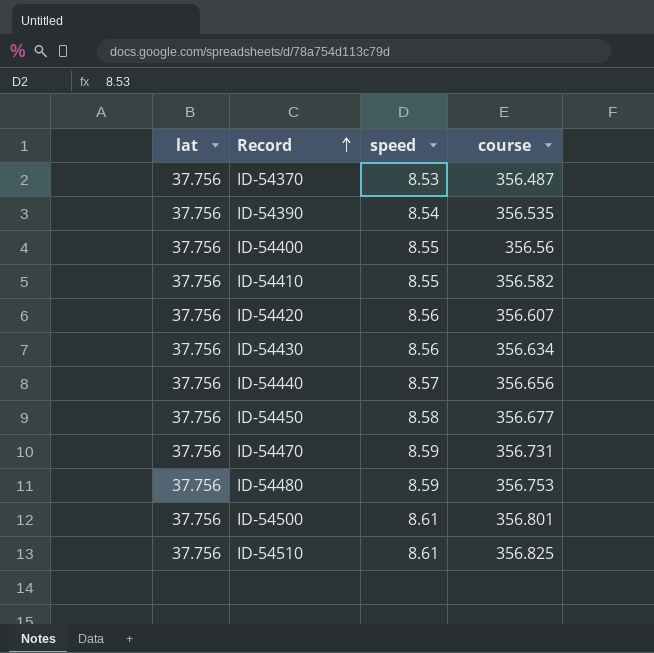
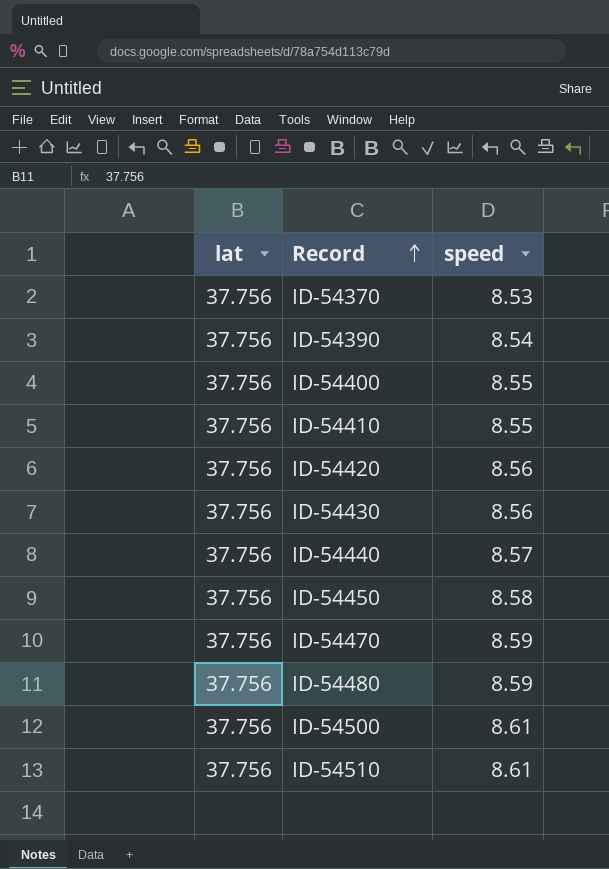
column course | position: 4 -> none

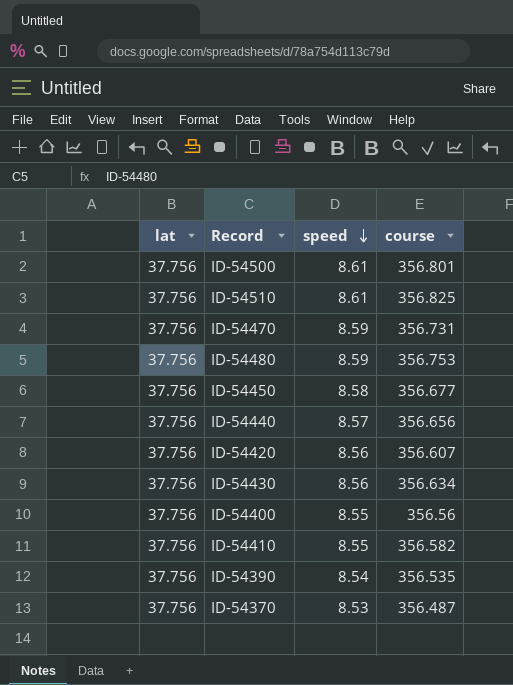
row order: Record ascending -> speed descending
column course | position: none -> 4

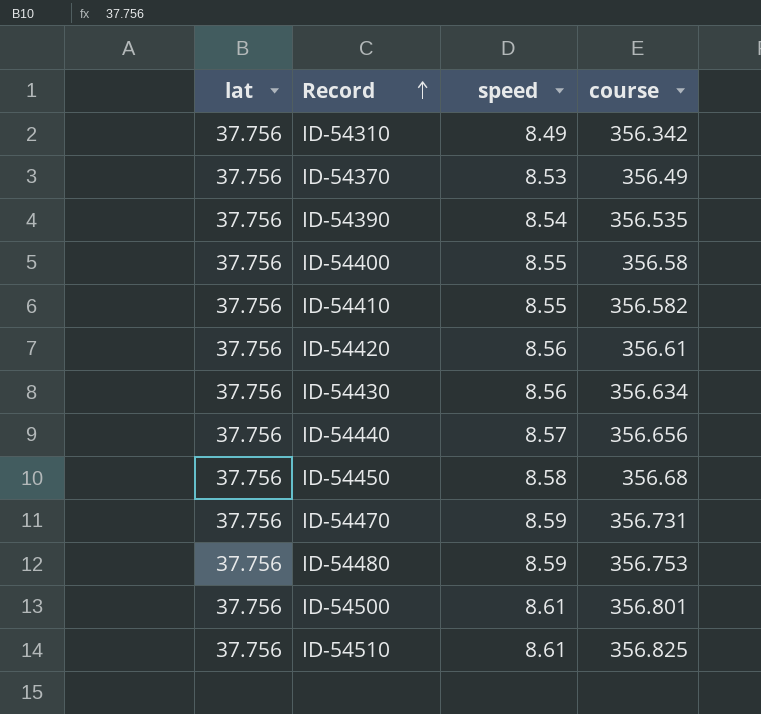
row order: speed descending -> Record ascending
row ID-54310: none -> 37.756 | 8.49 | 356.342
ID-54370 | course: 356.487 -> 356.49
ID-54400 | course: 356.56 -> 356.58
ID-54420 | course: 356.607 -> 356.61
ID-54450 | course: 356.677 -> 356.68

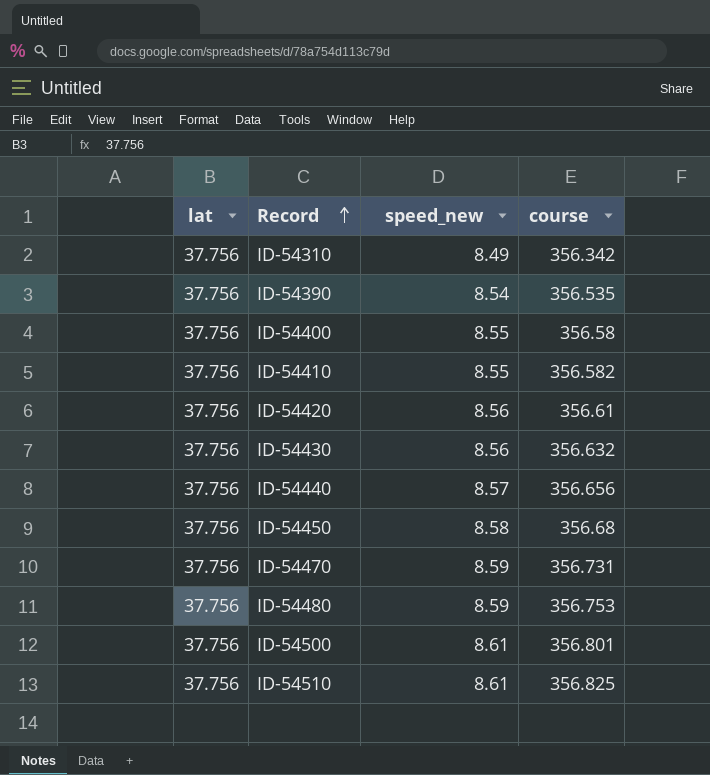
column name: speed -> speed_new
row ID-54370: 37.756 | 8.53 | 356.49 -> none
ID-54430 | course: 356.634 -> 356.632

